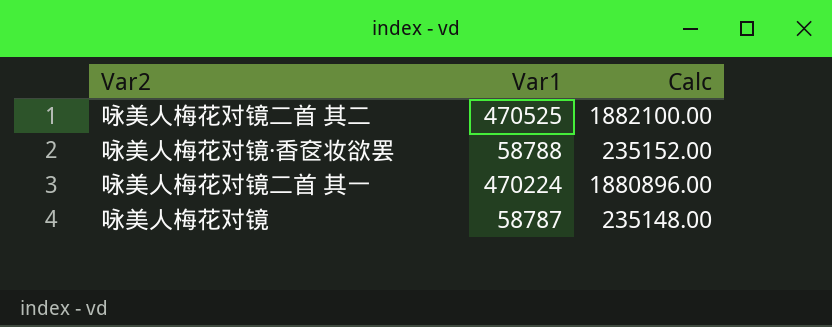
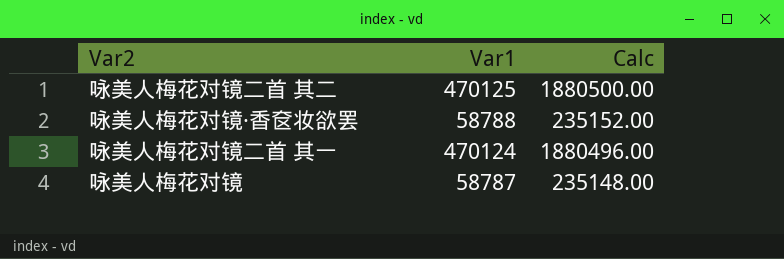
咏美人梅花对镜二首 其二 | Var1: 470525 -> 470125
咏美人梅花对镜二首 其二 | Calc: 1882100.00 -> 1880500.00
咏美人梅花对镜二首 其一 | Var1: 470224 -> 470124
咏美人梅花对镜二首 其一 | Calc: 1880896.00 -> 1880496.00

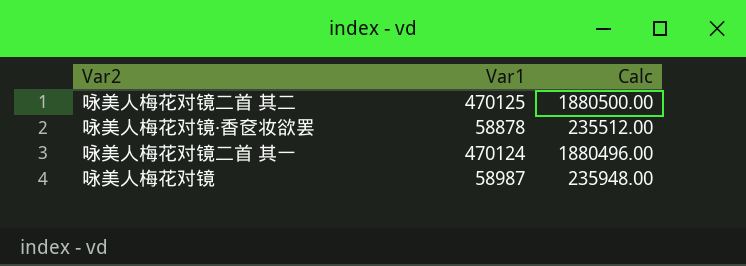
咏美人梅花对镜·香奁妆欲罢 | Var1: 58788 -> 58878
咏美人梅花对镜·香奁妆欲罢 | Calc: 235152.00 -> 235512.00
咏美人梅花对镜 | Var1: 58787 -> 58987
咏美人梅花对镜 | Calc: 235148.00 -> 235948.00

